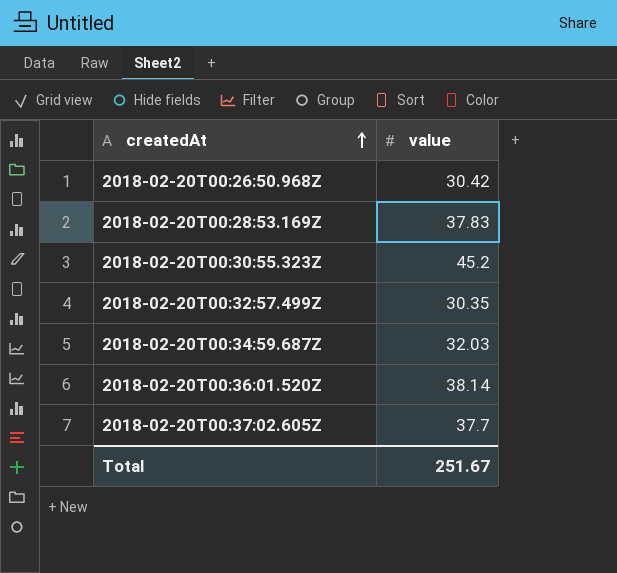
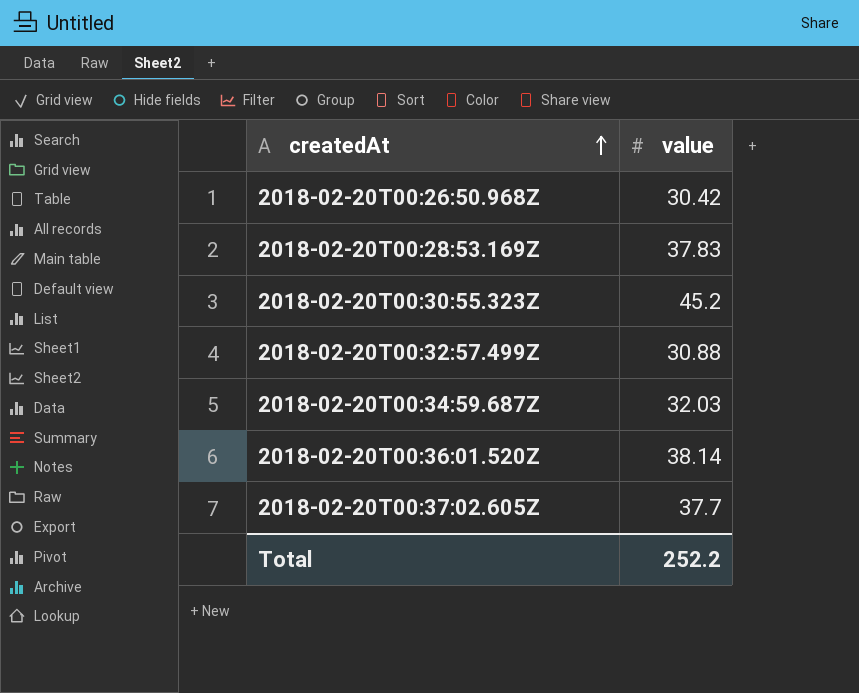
2018-02-20T00:32:57.499Z | value: 30.35 -> 30.88
Total | value: 251.67 -> 252.2

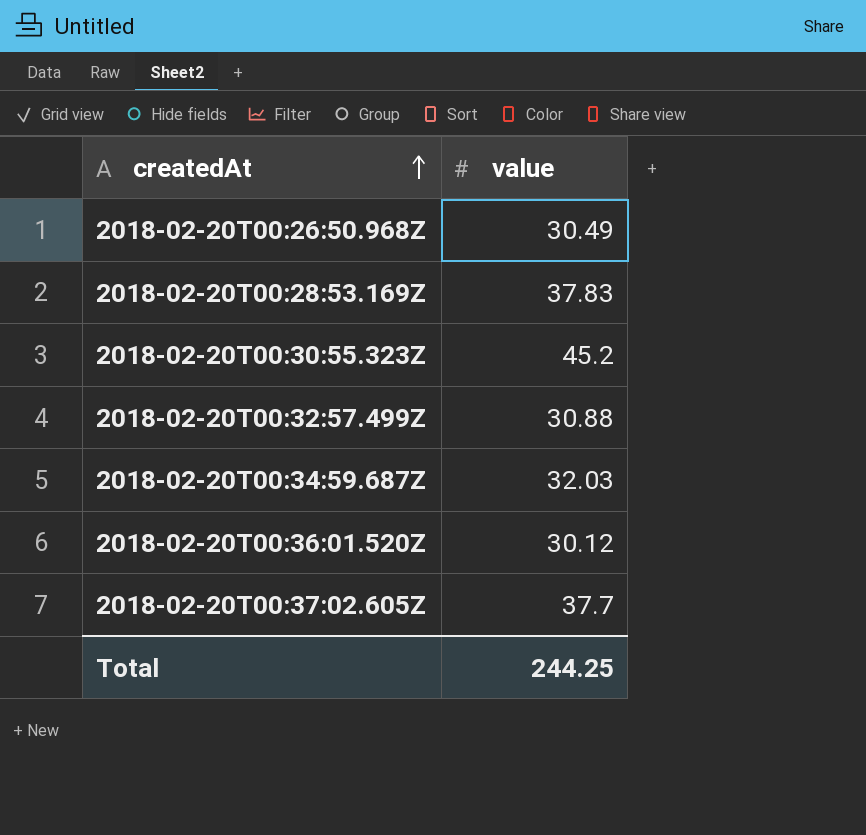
2018-02-20T00:26:50.968Z | value: 30.42 -> 30.49
2018-02-20T00:36:01.520Z | value: 38.14 -> 30.12
Total | value: 252.2 -> 244.25

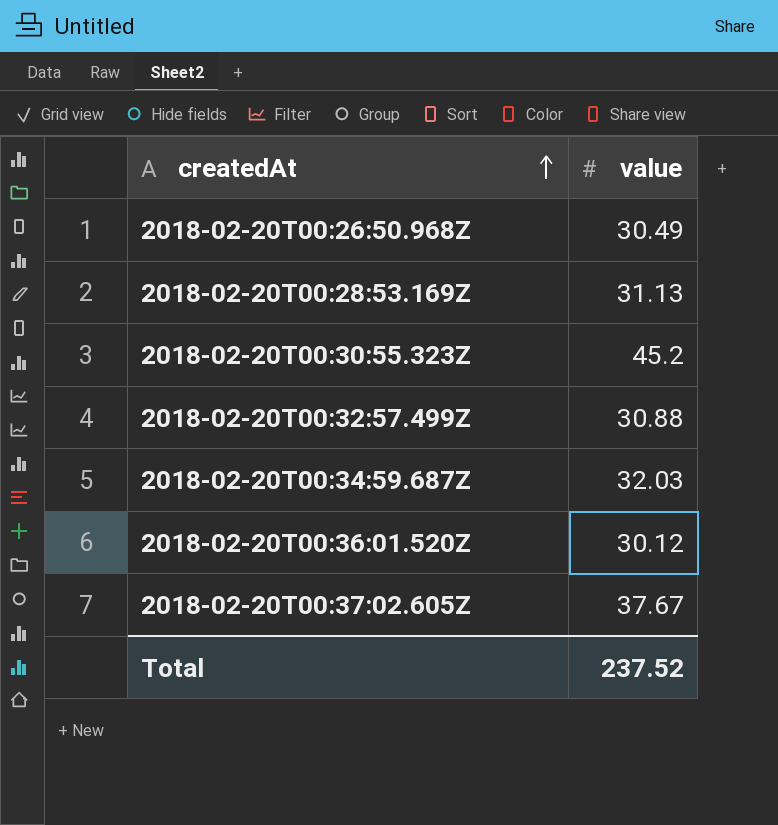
2018-02-20T00:28:53.169Z | value: 37.83 -> 31.13
2018-02-20T00:37:02.605Z | value: 37.7 -> 37.67
Total | value: 244.25 -> 237.52

